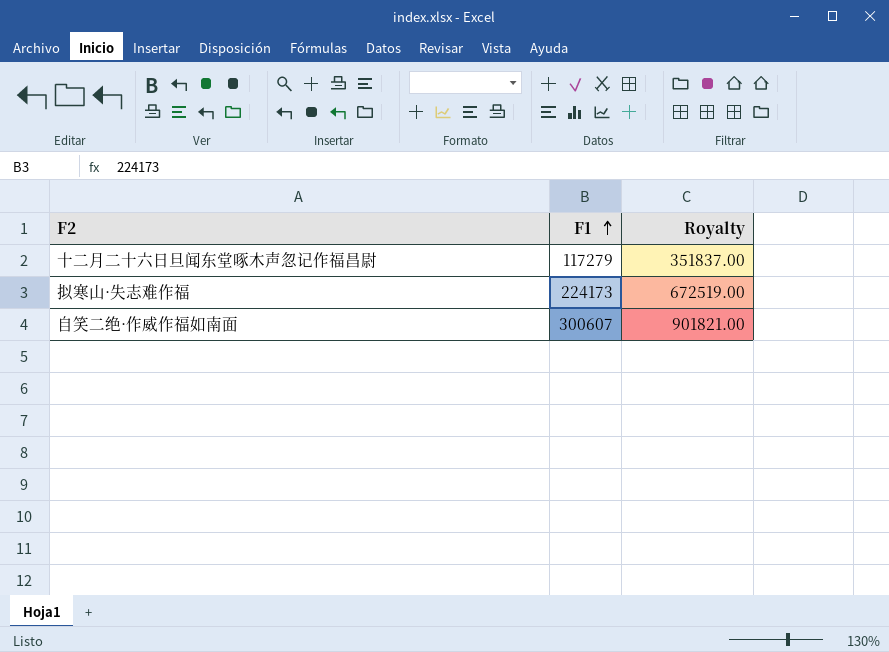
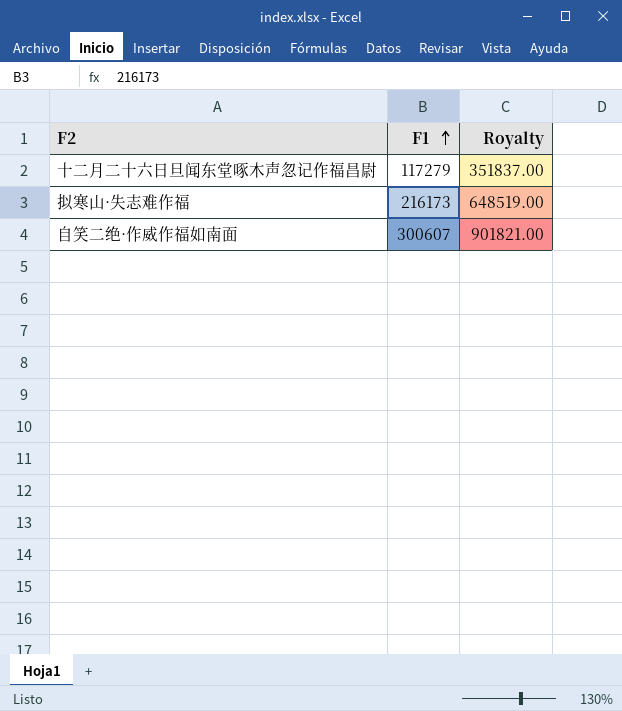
拟寒山·失志难作福 | F1: 224173 -> 216173
拟寒山·失志难作福 | Royalty: 672519.00 -> 648519.00

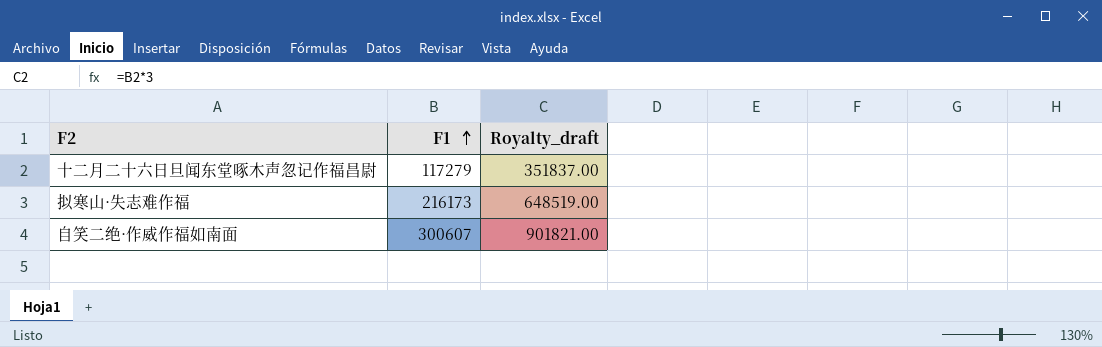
column name: Royalty -> Royalty_draft

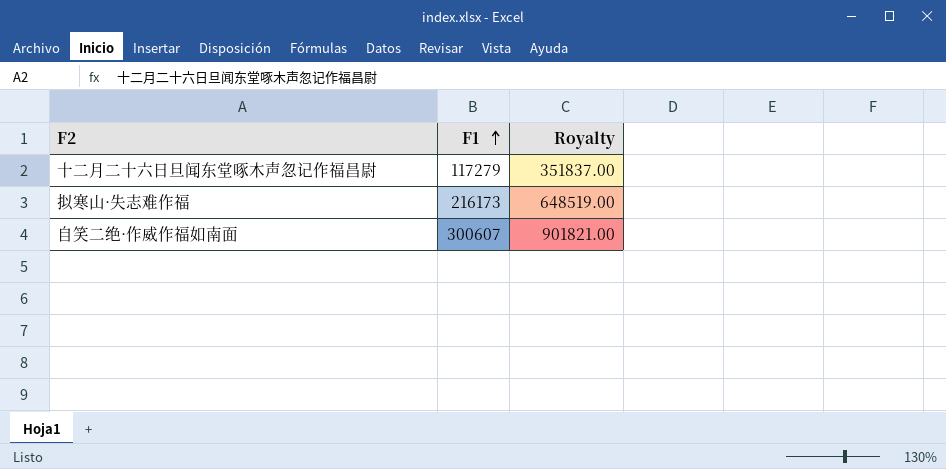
column name: Royalty_draft -> Royalty

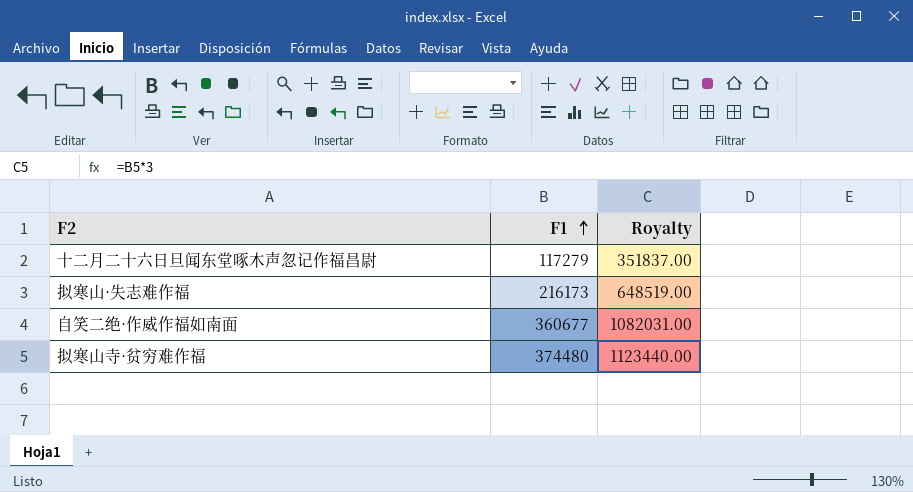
自笑二绝·作威作福如南面 | F1: 300607 -> 360677
自笑二绝·作威作福如南面 | Royalty: 901821.00 -> 1082031.00
row 拟寒山寺·贫穷难作福: none -> 374480 | 1123440.00

